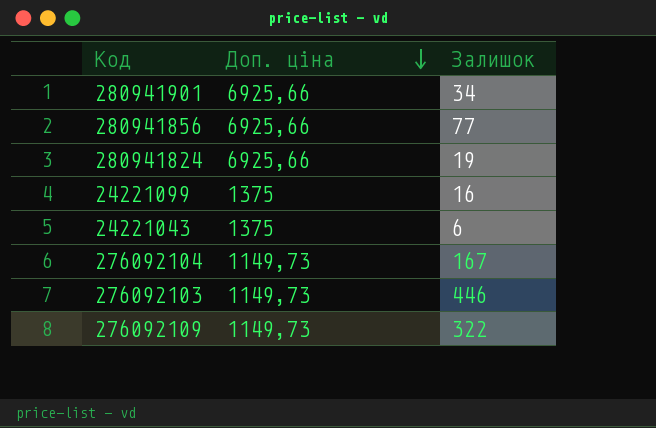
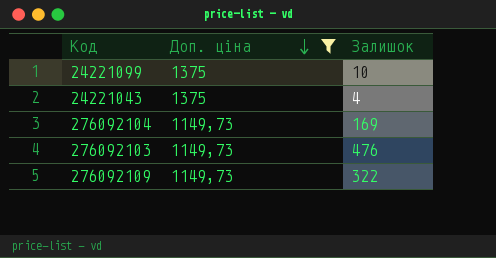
filter: none -> Доп. ціна != 6925,66
24221099 | Залишок: 16 -> 10
24221043 | Залишок: 6 -> 4
276092104 | Залишок: 167 -> 169
276092103 | Залишок: 446 -> 476

